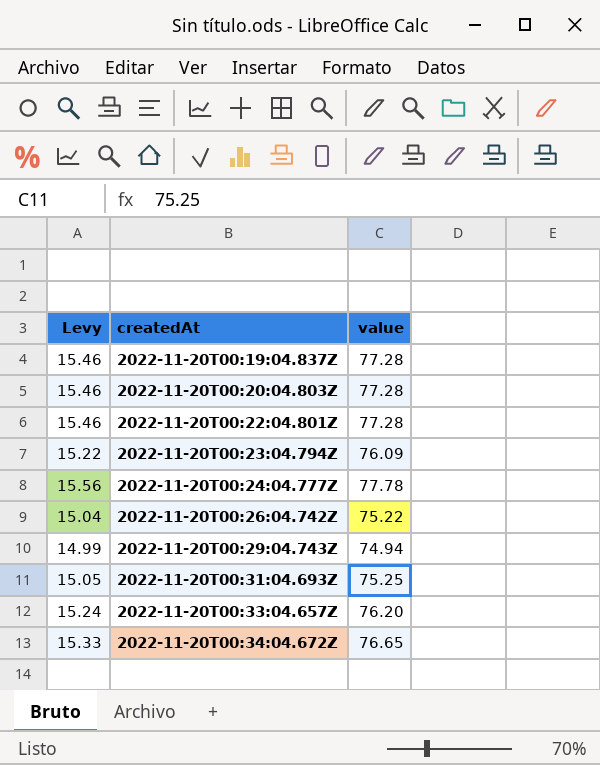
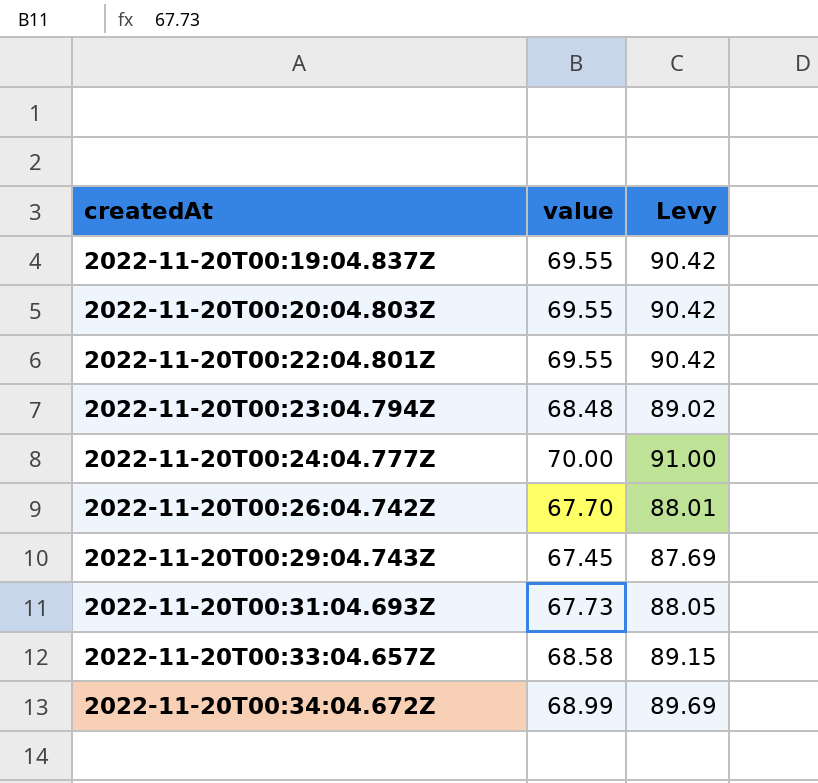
column Levy | formula: [value] * 0.2 -> [value] * 1.3
column Levy | position: 1 -> 3
2022-11-20T00:19:04.837Z | value: 77.28 -> 69.55
2022-11-20T00:20:04.803Z | value: 77.28 -> 69.55
2022-11-20T00:22:04.801Z | value: 77.28 -> 69.55
2022-11-20T00:23:04.794Z | value: 76.09 -> 68.48
2022-11-20T00:24:04.777Z | value: 77.78 -> 70.00
2022-11-20T00:26:04.742Z | value: 75.22 -> 67.70
2022-11-20T00:29:04.743Z | value: 74.94 -> 67.45
2022-11-20T00:31:04.693Z | value: 75.25 -> 67.73
2022-11-20T00:33:04.657Z | value: 76.20 -> 68.58
2022-11-20T00:34:04.672Z | value: 76.65 -> 68.99

